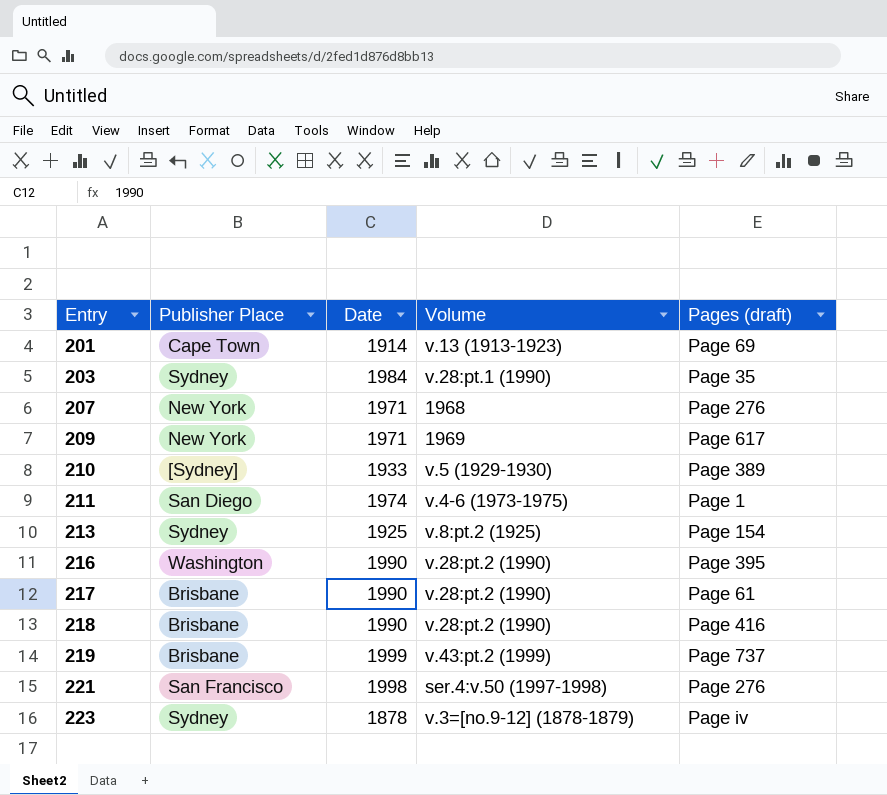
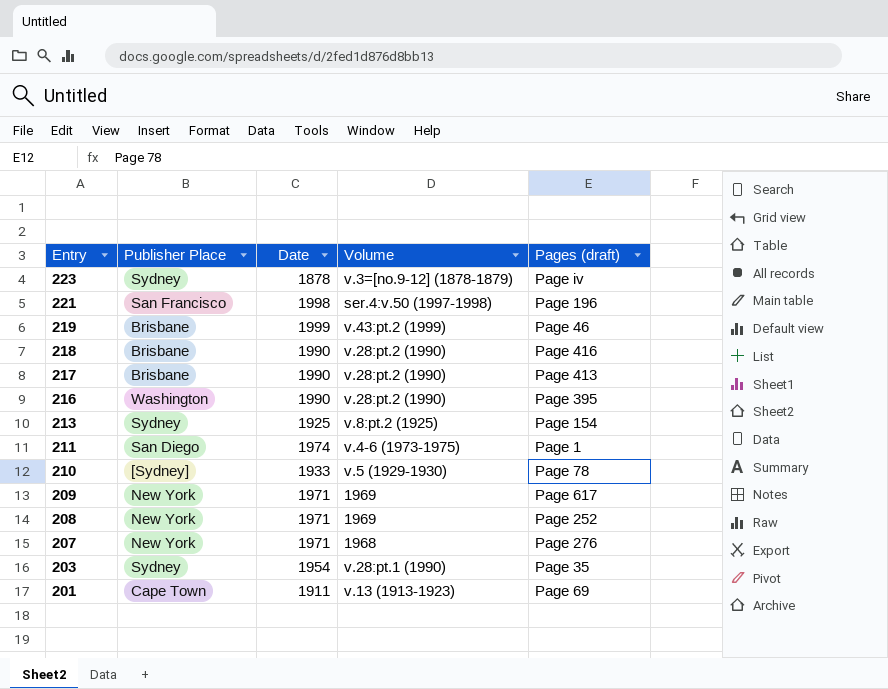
row order: Entry ascending -> Entry descending
221 | Pages (draft): Page 276 -> Page 196
219 | Pages (draft): Page 737 -> Page 46
217 | Pages (draft): Page 61 -> Page 413
210 | Pages (draft): Page 389 -> Page 78
row 208: none -> New York | 1971 | 1969 | Page 252
203 | Date: 1984 -> 1954
201 | Date: 1914 -> 1911

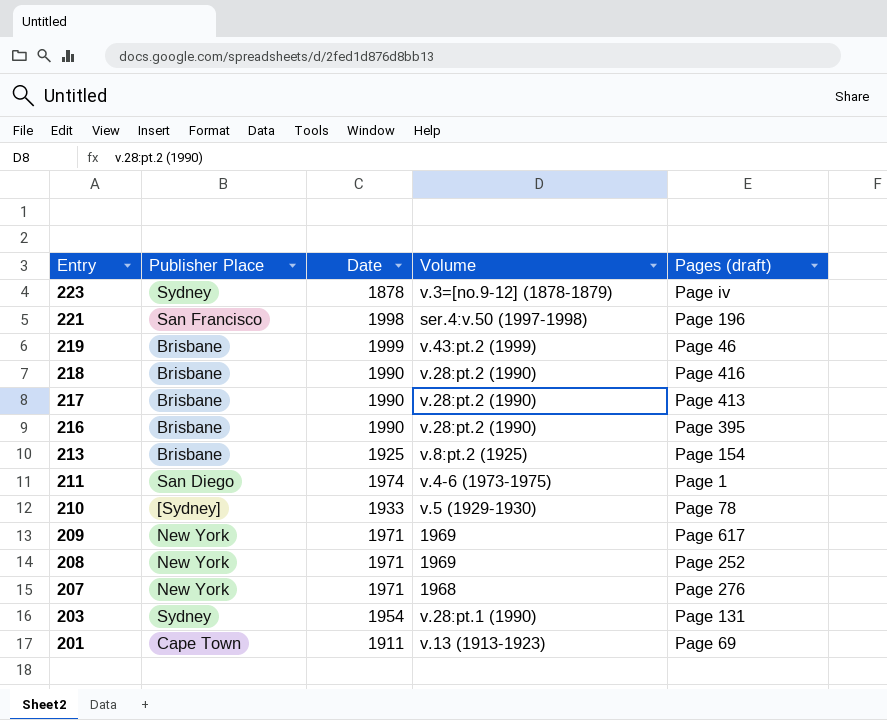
216 | Publisher Place: Washington -> Brisbane
213 | Publisher Place: Sydney -> Brisbane
203 | Pages (draft): Page 35 -> Page 131

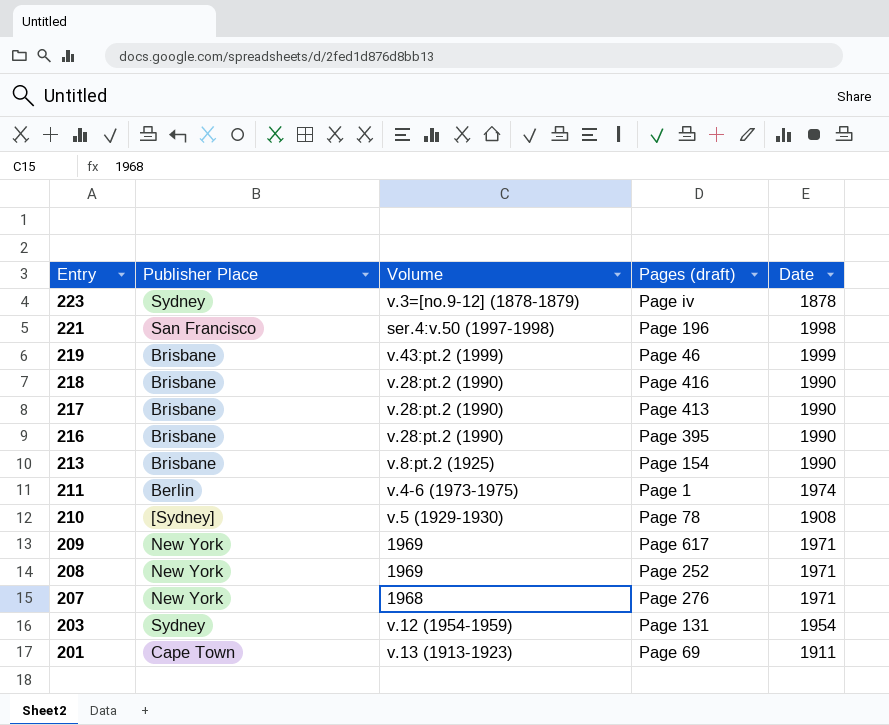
column Date | position: 3 -> 5
213 | Date: 1925 -> 1990
211 | Publisher Place: San Diego -> Berlin
210 | Date: 1933 -> 1908
203 | Volume: v.28:pt.1 (1990) -> v.12 (1954-1959)

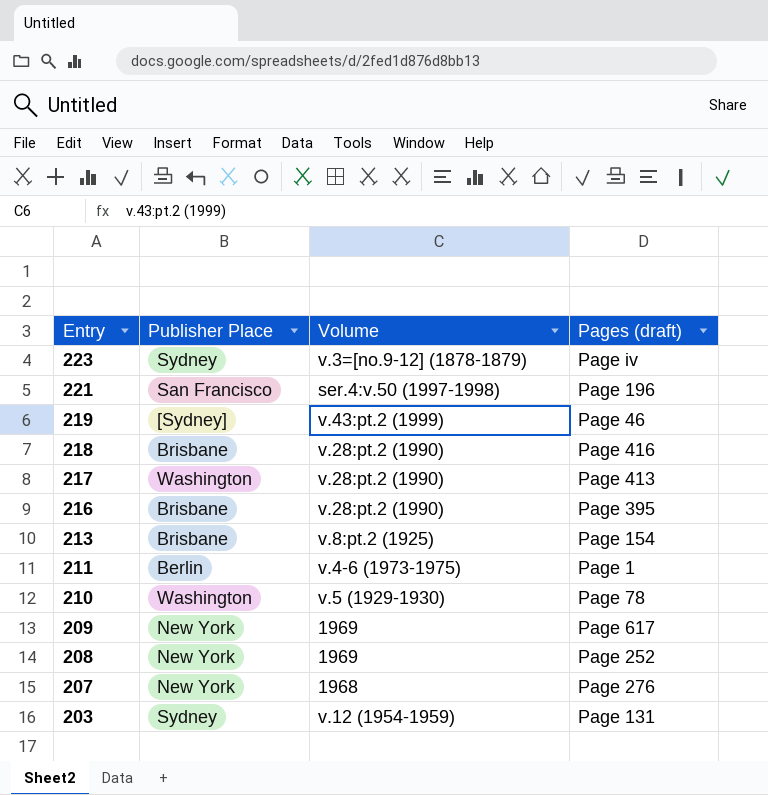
column Date | position: 5 -> none
row 201: Cape Town | v.13 (1913-1923) | Page 69 | 1911 -> none
219 | Publisher Place: Brisbane -> [Sydney]
217 | Publisher Place: Brisbane -> Washington
210 | Publisher Place: [Sydney] -> Washington

